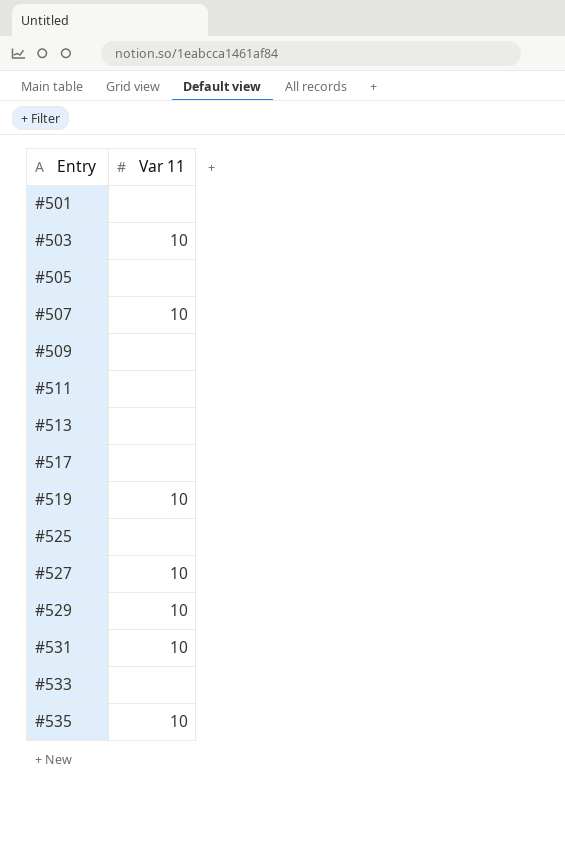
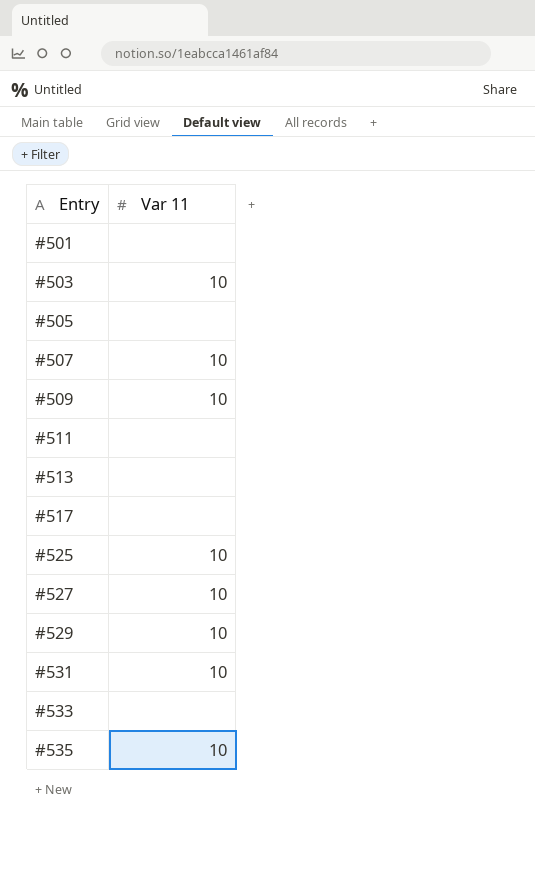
row #519: 10 -> none
#509 | Var 11: none -> 10
#525 | Var 11: none -> 10

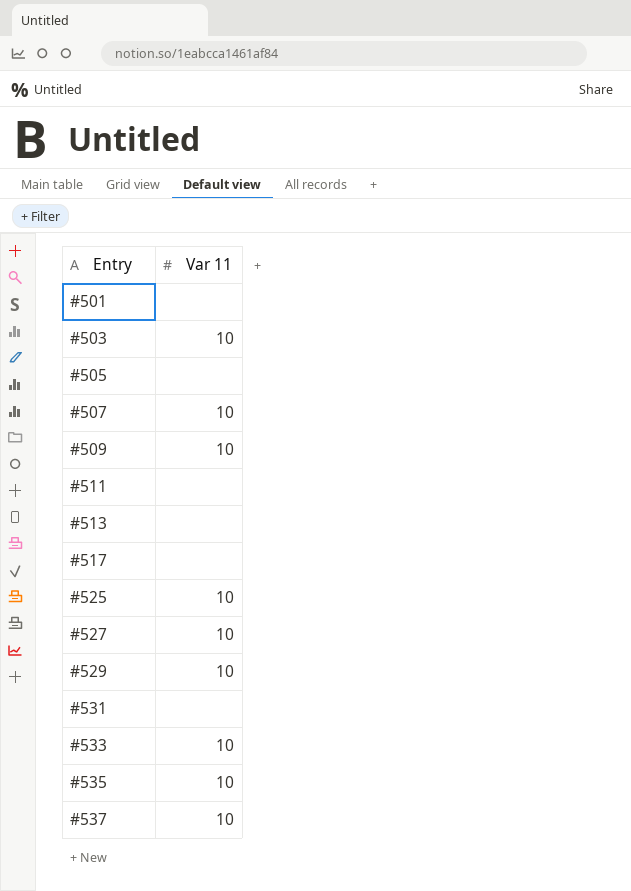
#531 | Var 11: 10 -> none
#533 | Var 11: none -> 10
row #537: none -> 10

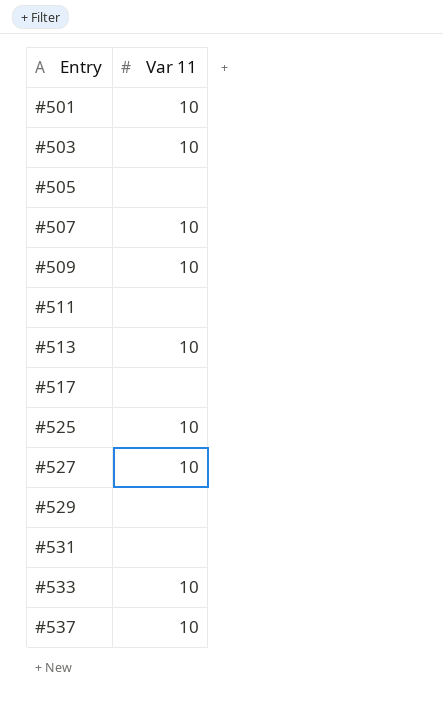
row #535: 10 -> none
#501 | Var 11: none -> 10
#513 | Var 11: none -> 10
#529 | Var 11: 10 -> none

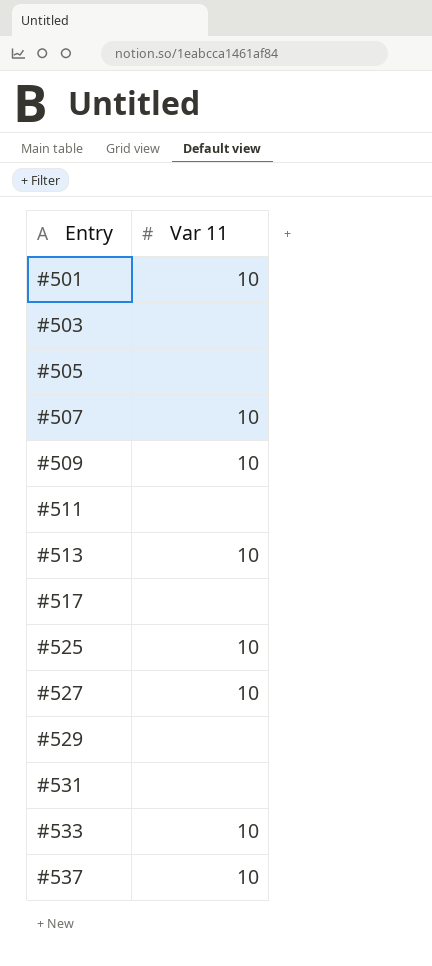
#503 | Var 11: 10 -> none

